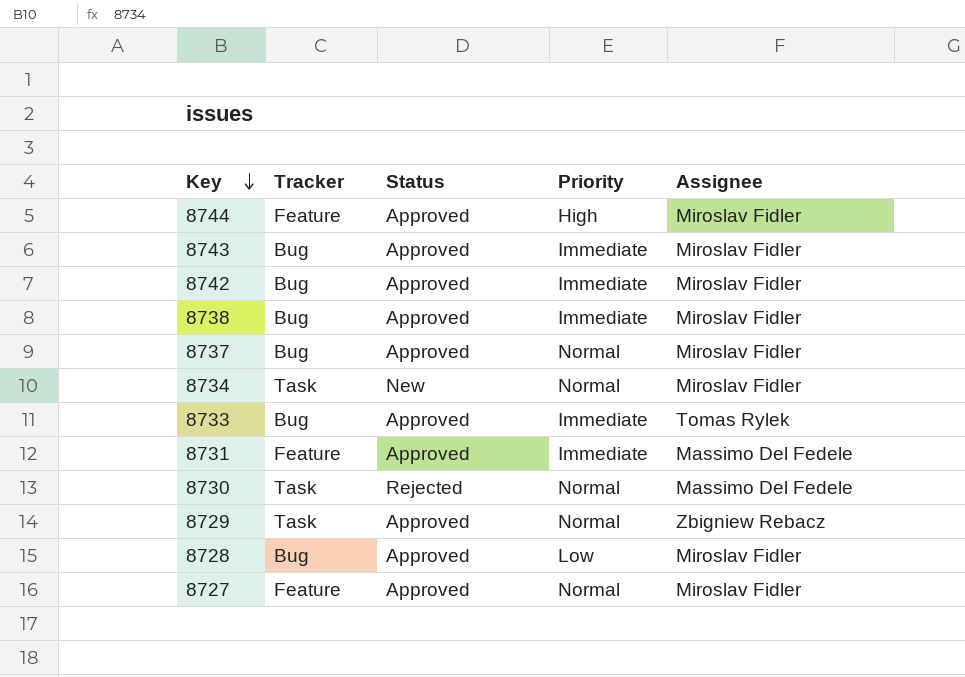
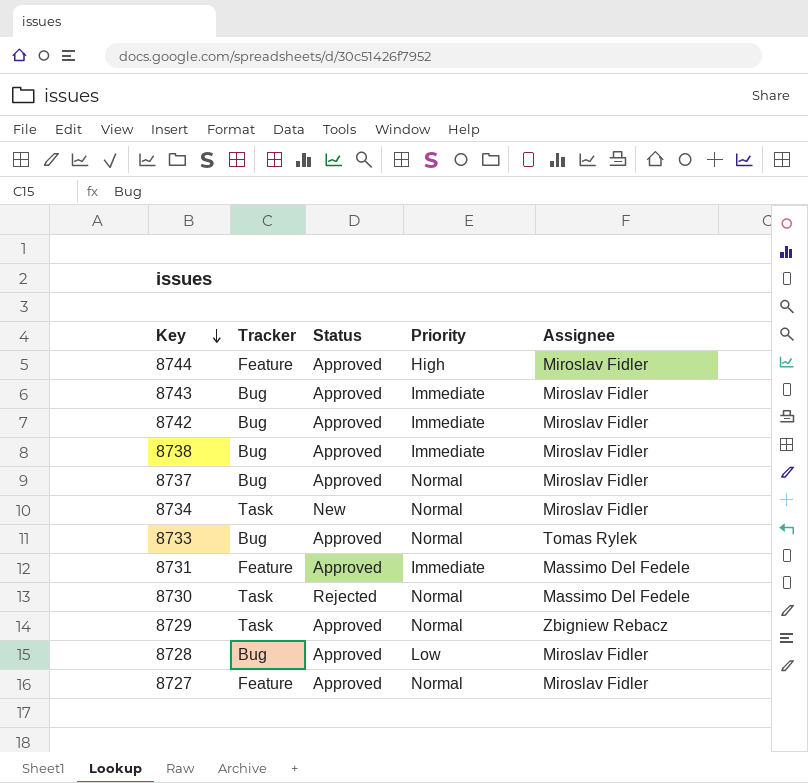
8733 | Priority: Immediate -> Normal

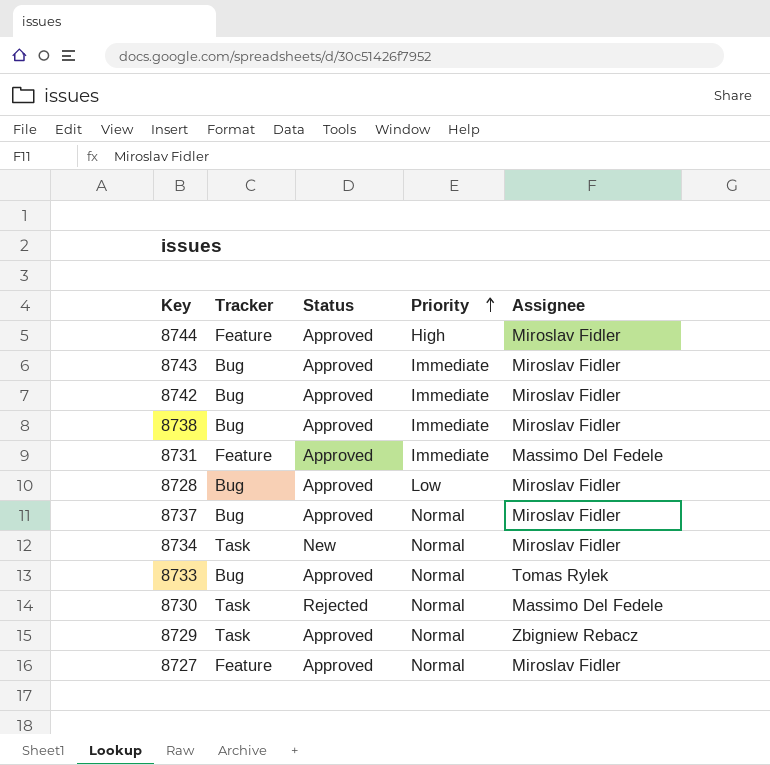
row order: Key descending -> Priority ascending

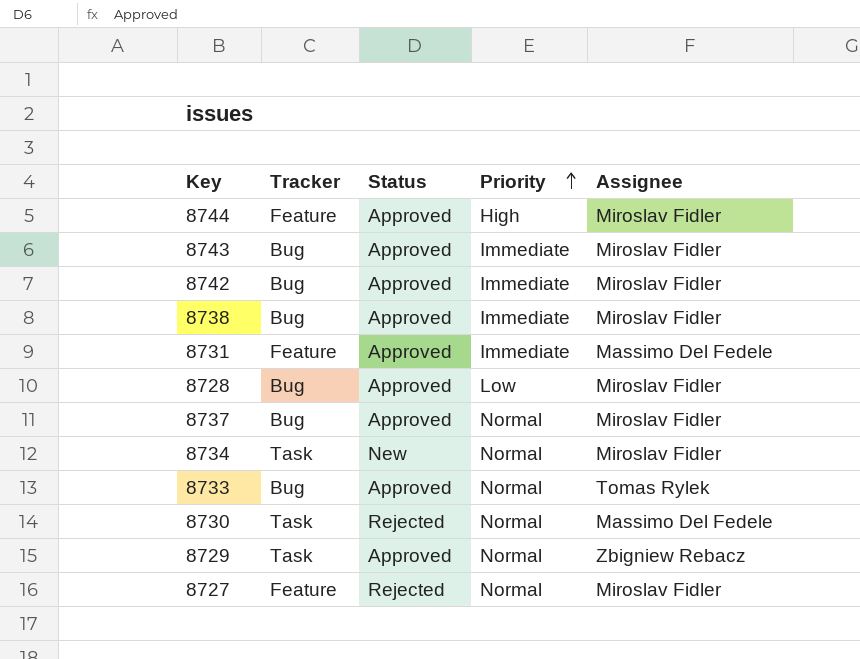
8727 | Status: Approved -> Rejected

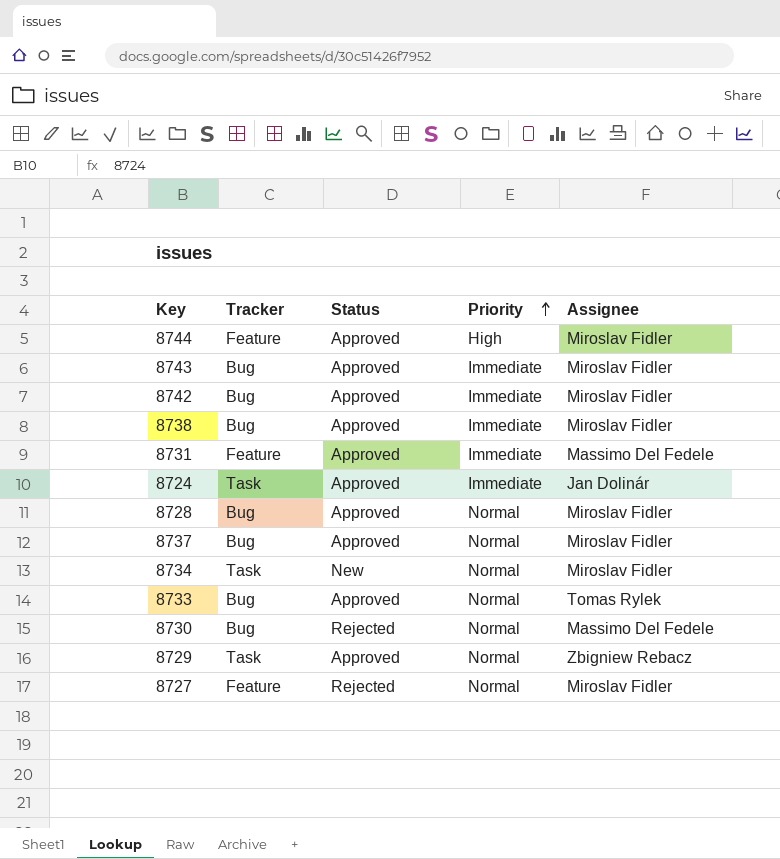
row 8724: none -> Task | Approved | Immediate | Jan Dolinár
8728 | Priority: Low -> Normal
8730 | Tracker: Task -> Bug

